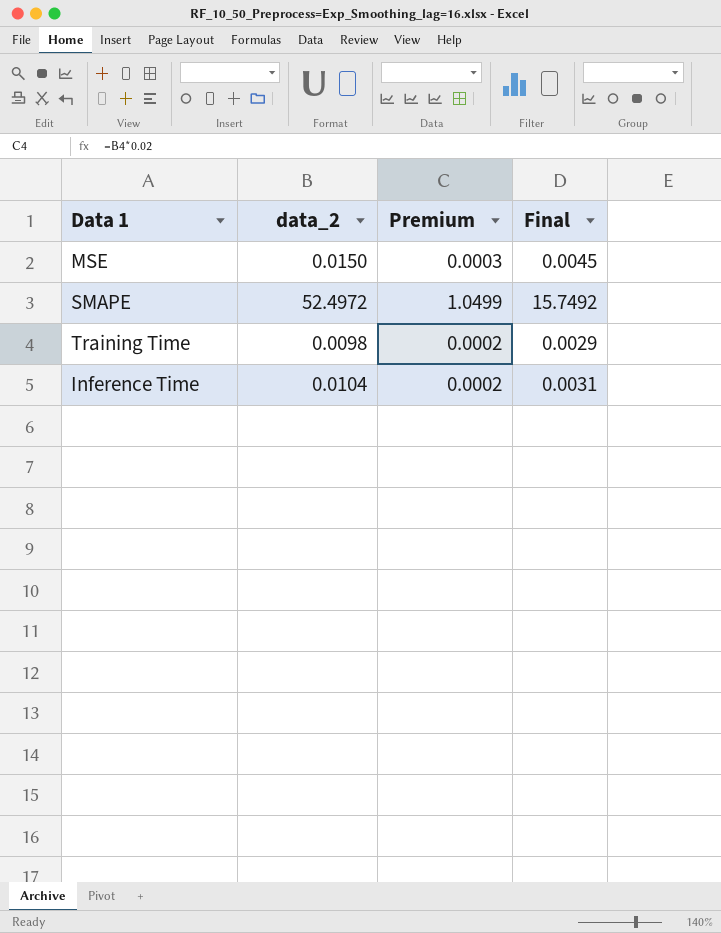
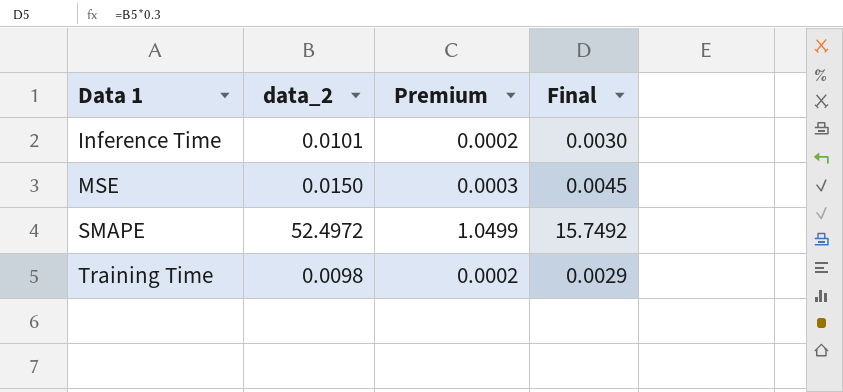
row order: none -> Data 1 ascending
Inference Time | data_2: 0.0104 -> 0.0101
Inference Time | Final: 0.0031 -> 0.0030

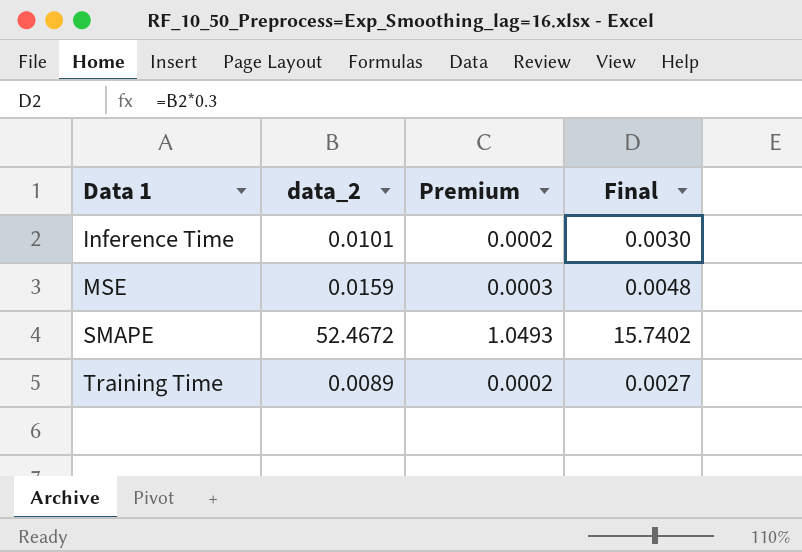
MSE | data_2: 0.0150 -> 0.0159
MSE | Final: 0.0045 -> 0.0048
SMAPE | data_2: 52.4972 -> 52.4672
SMAPE | Premium: 1.0499 -> 1.0493
SMAPE | Final: 15.7492 -> 15.7402
Training Time | data_2: 0.0098 -> 0.0089
Training Time | Final: 0.0029 -> 0.0027

